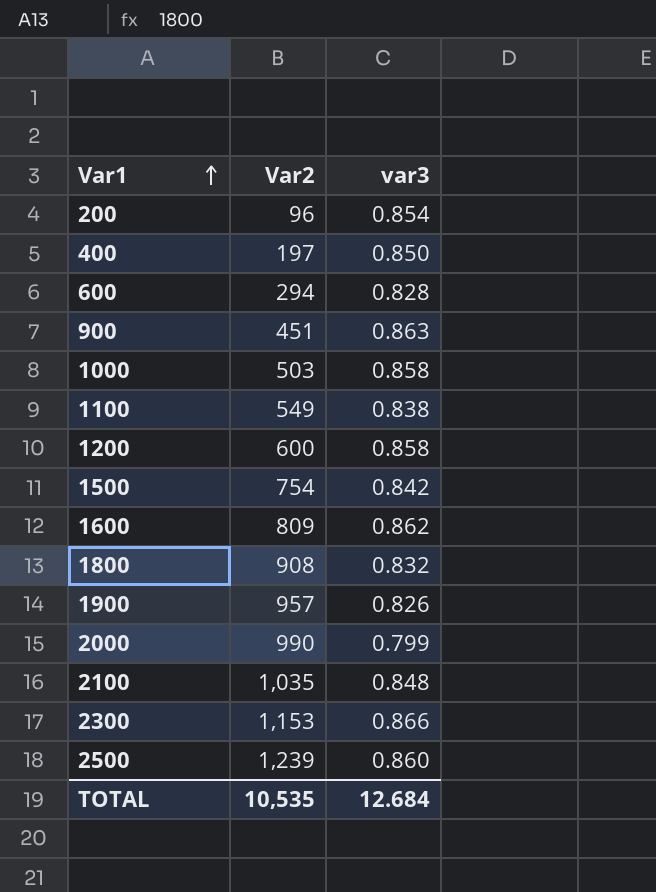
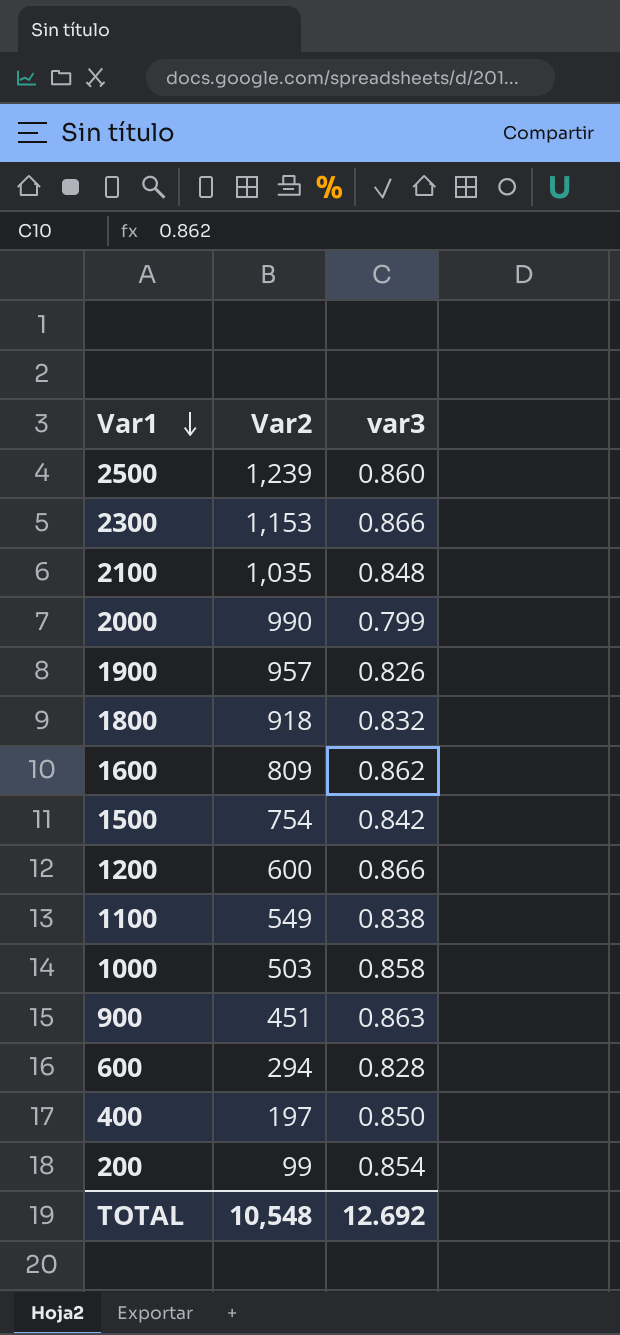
row order: Var1 ascending -> Var1 descending
1800 | Var2: 908 -> 918
1200 | var3: 0.858 -> 0.866
200 | Var2: 96 -> 99
TOTAL | Var2: 10,535 -> 10,548
TOTAL | var3: 12.684 -> 12.692

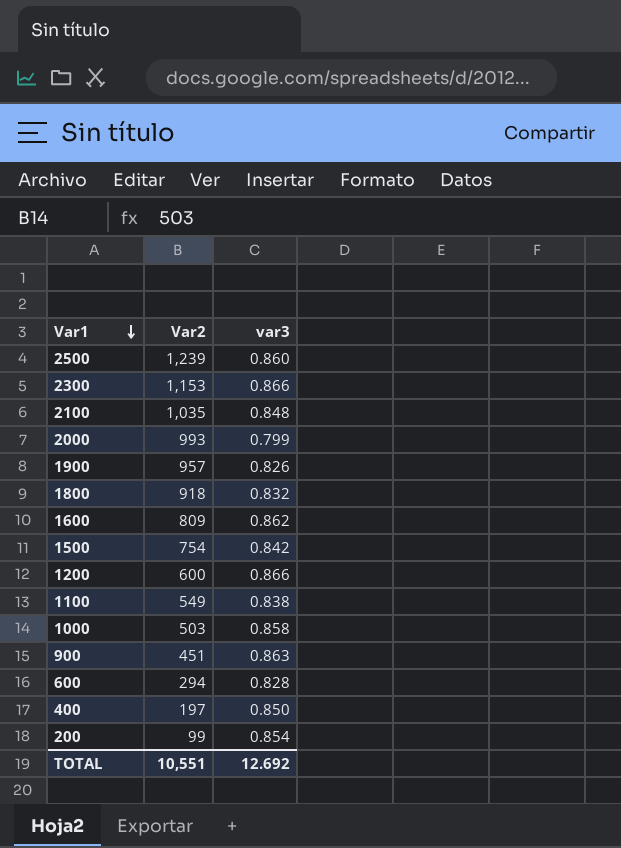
2000 | Var2: 990 -> 993
TOTAL | Var2: 10,548 -> 10,551

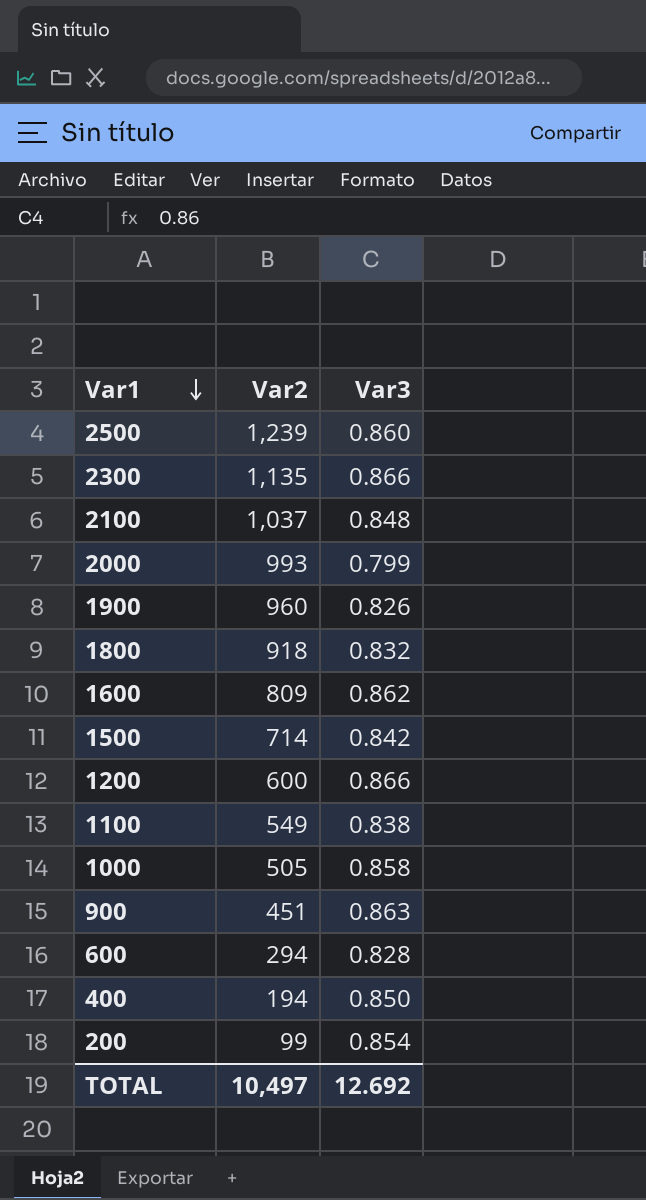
column name: var3 -> Var3
2300 | Var2: 1,153 -> 1,135
2100 | Var2: 1,035 -> 1,037
1900 | Var2: 957 -> 960
1500 | Var2: 754 -> 714
1000 | Var2: 503 -> 505
400 | Var2: 197 -> 194
TOTAL | Var2: 10,551 -> 10,497

